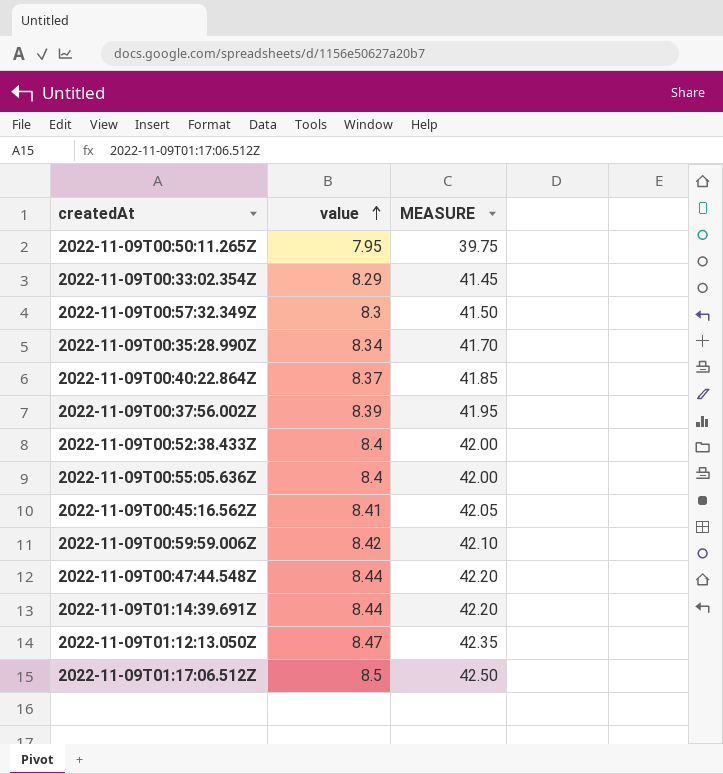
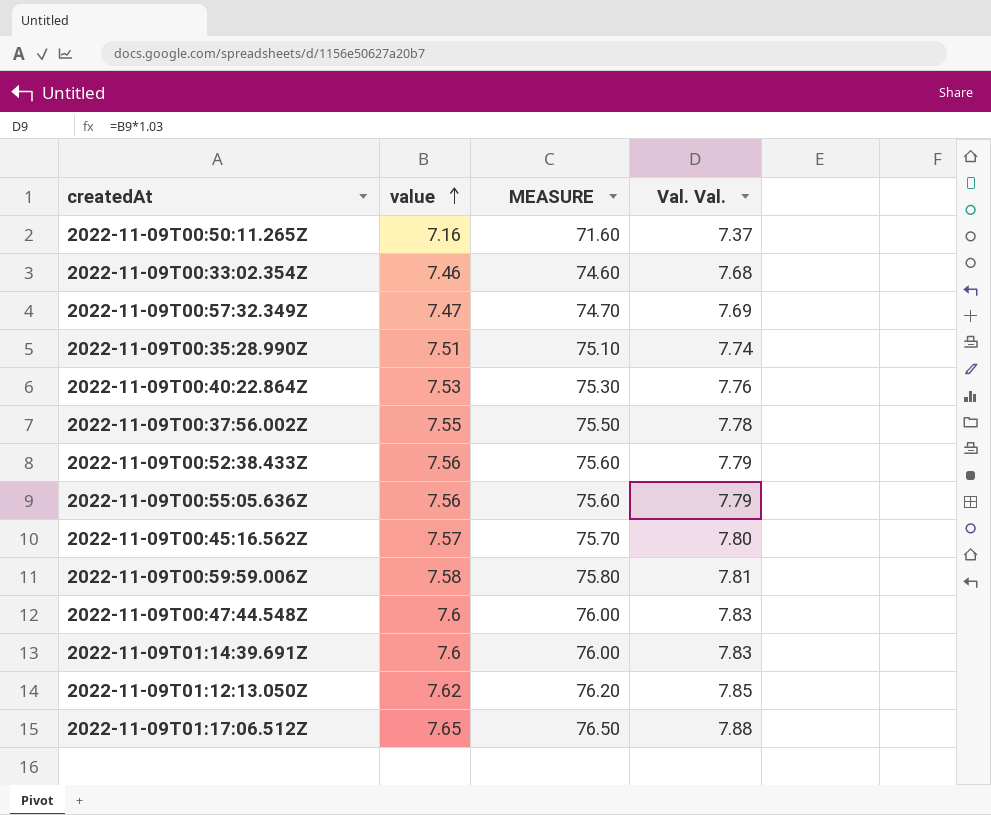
column MEASURE | formula: [value] * 5 -> [value] * 10
column Val. Val. | formula: none -> [value] * 1.03
2022-11-09T00:50:11.265Z | value: 7.95 -> 7.16
2022-11-09T00:33:02.354Z | value: 8.29 -> 7.46
2022-11-09T00:57:32.349Z | value: 8.3 -> 7.47
2022-11-09T00:35:28.990Z | value: 8.34 -> 7.51
2022-11-09T00:40:22.864Z | value: 8.37 -> 7.53
2022-11-09T00:37:56.002Z | value: 8.39 -> 7.55
2022-11-09T00:52:38.433Z | value: 8.4 -> 7.56
2022-11-09T00:55:05.636Z | value: 8.4 -> 7.56
2022-11-09T00:45:16.562Z | value: 8.41 -> 7.57
2022-11-09T00:59:59.006Z | value: 8.42 -> 7.58
2022-11-09T00:47:44.548Z | value: 8.44 -> 7.6
2022-11-09T01:14:39.691Z | value: 8.44 -> 7.6
2022-11-09T01:12:13.050Z | value: 8.47 -> 7.62
2022-11-09T01:17:06.512Z | value: 8.5 -> 7.65

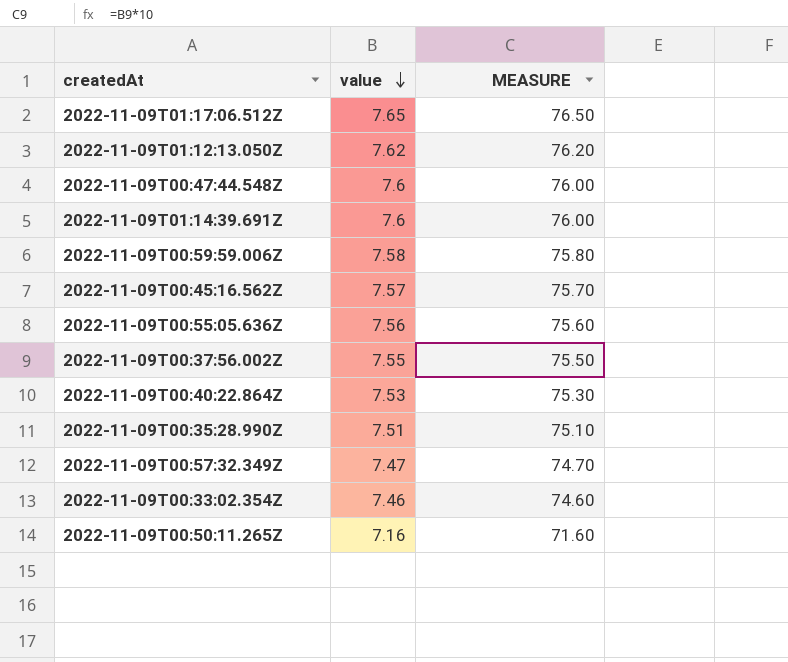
row order: value ascending -> value descending
column Val. Val. | formula: [value] * 1.03 -> none
row 2022-11-09T00:52:38.433Z: 7.56 | 75.60 | 7.79 -> none

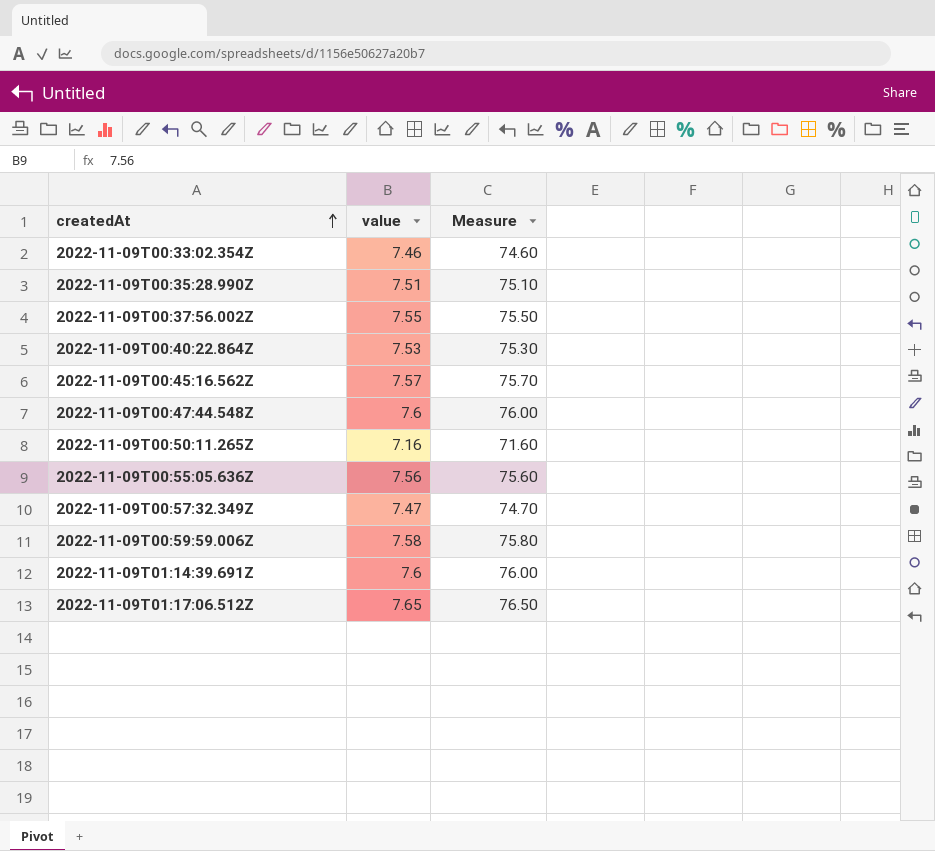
row order: value descending -> createdAt ascending
column name: MEASURE -> Measure
row 2022-11-09T01:12:13.050Z: 7.62 | 76.20 -> none

